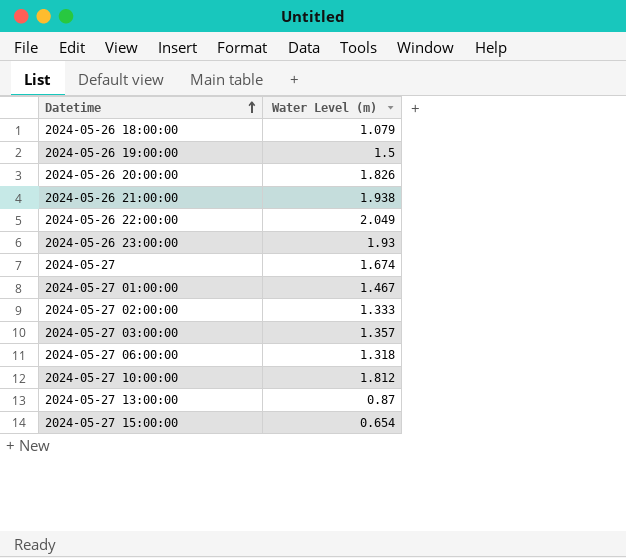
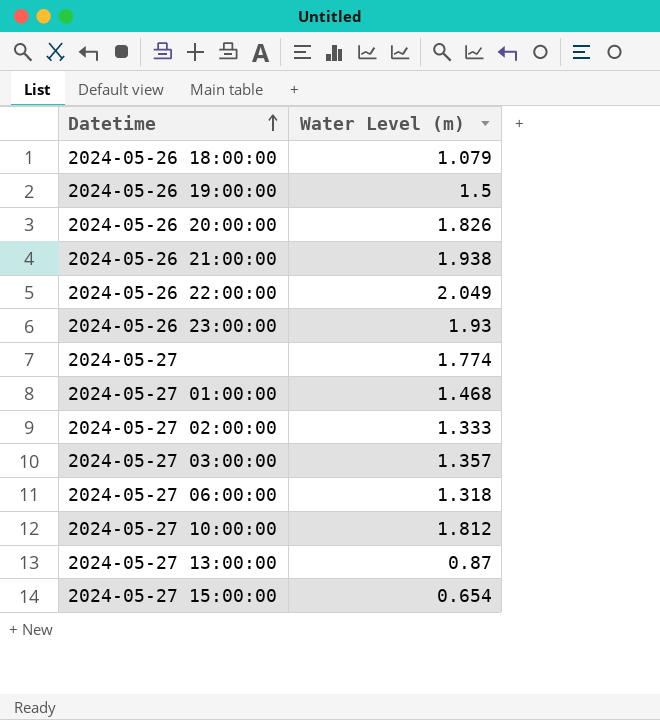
2024-05-27 | Water Level (m): 1.674 -> 1.774
2024-05-27 01:00:00 | Water Level (m): 1.467 -> 1.468

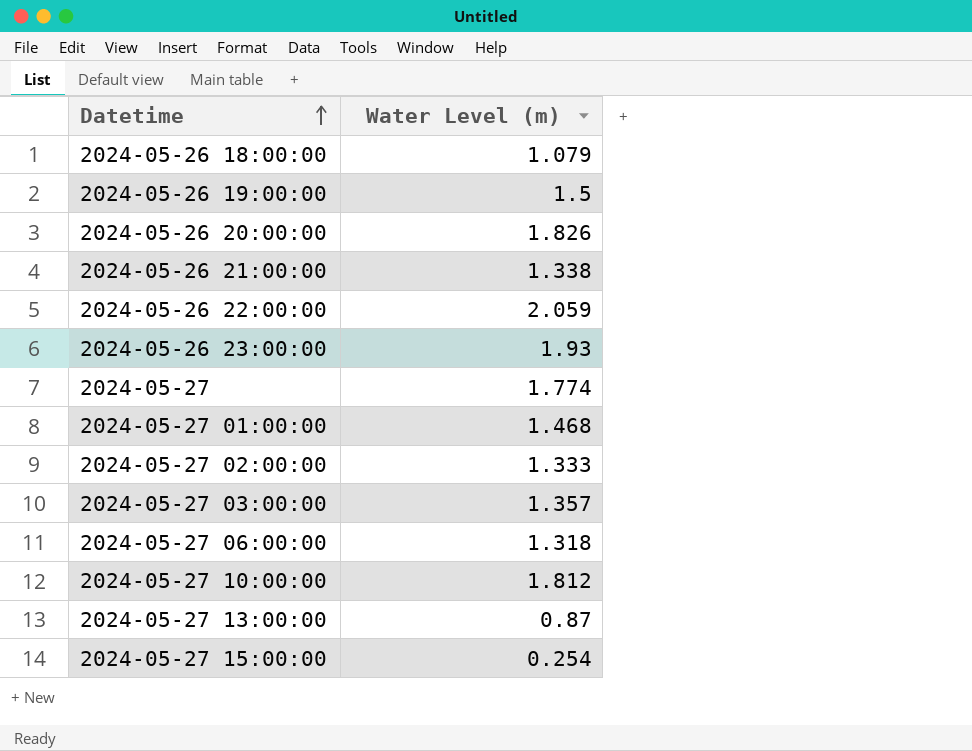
2024-05-26 21:00:00 | Water Level (m): 1.938 -> 1.338
2024-05-26 22:00:00 | Water Level (m): 2.049 -> 2.059
2024-05-27 15:00:00 | Water Level (m): 0.654 -> 0.254

